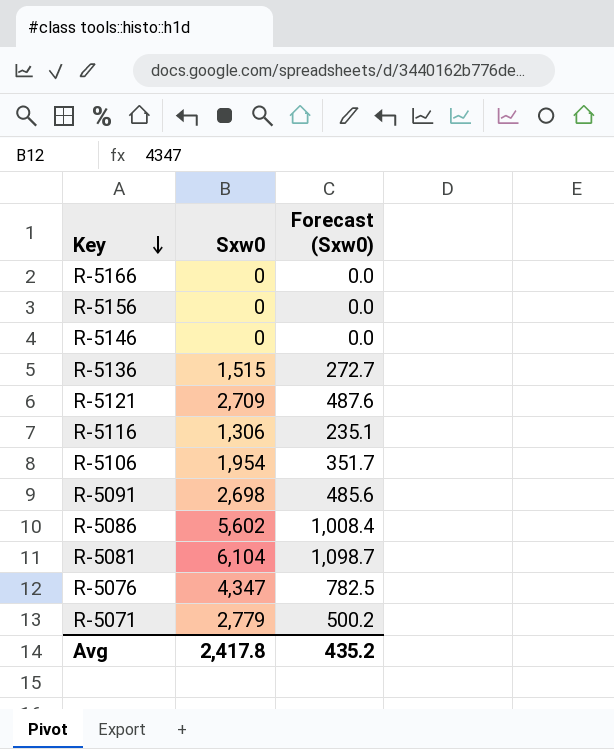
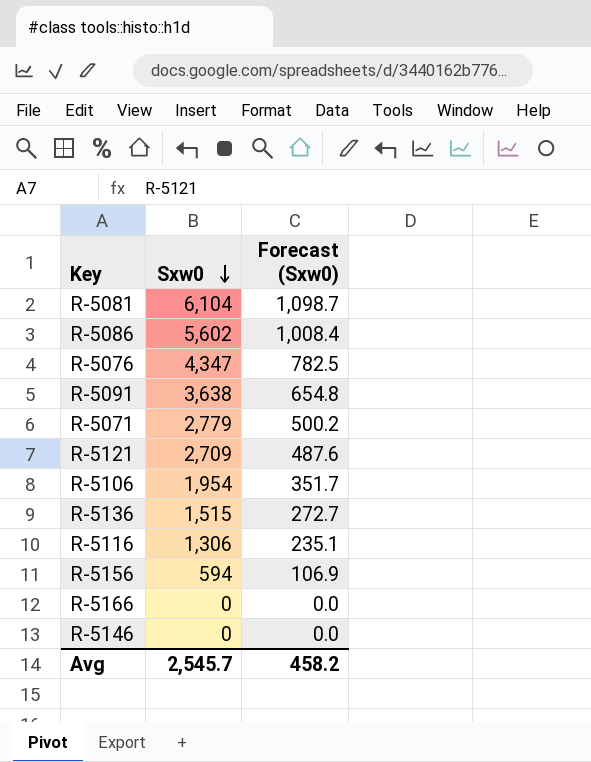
row order: Key descending -> Sxw0 descending
R-5091 | Sxw0: 2,698 -> 3,638
R-5091 | Forecast (Sxw0): 485.6 -> 654.8
R-5156 | Sxw0: 0 -> 594
R-5156 | Forecast (Sxw0): 0.0 -> 106.9
Avg | Sxw0: 2,417.8 -> 2,545.7
Avg | Forecast (Sxw0): 435.2 -> 458.2

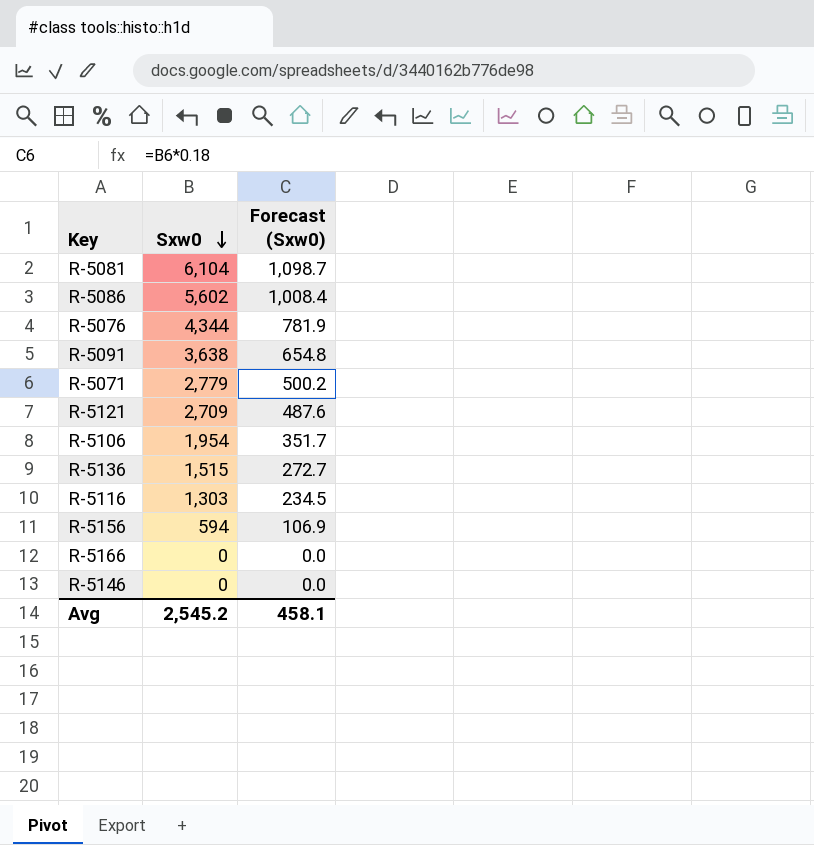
R-5076 | Sxw0: 4,347 -> 4,344
R-5076 | Forecast (Sxw0): 782.5 -> 781.9
R-5116 | Sxw0: 1,306 -> 1,303
R-5116 | Forecast (Sxw0): 235.1 -> 234.5
Avg | Sxw0: 2,545.7 -> 2,545.2
Avg | Forecast (Sxw0): 458.2 -> 458.1

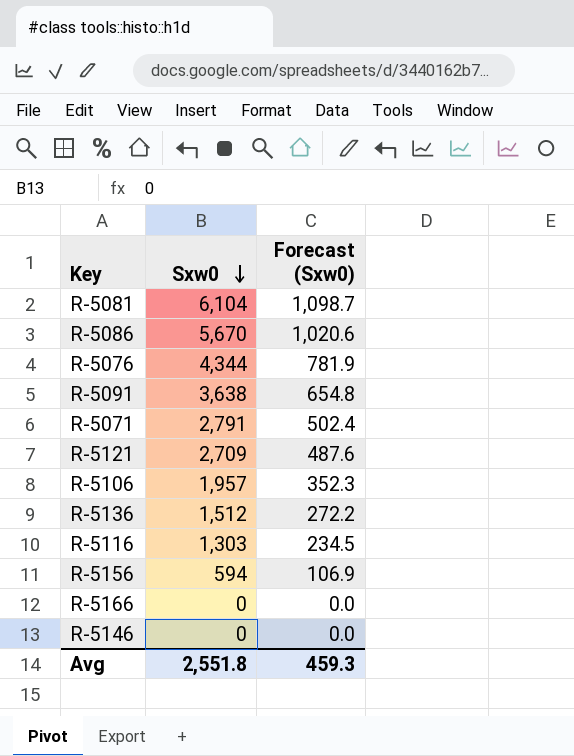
R-5086 | Sxw0: 5,602 -> 5,670
R-5086 | Forecast (Sxw0): 1,008.4 -> 1,020.6
R-5071 | Sxw0: 2,779 -> 2,791
R-5071 | Forecast (Sxw0): 500.2 -> 502.4
R-5106 | Sxw0: 1,954 -> 1,957
R-5106 | Forecast (Sxw0): 351.7 -> 352.3
R-5136 | Sxw0: 1,515 -> 1,512
R-5136 | Forecast (Sxw0): 272.7 -> 272.2
Avg | Sxw0: 2,545.2 -> 2,551.8
Avg | Forecast (Sxw0): 458.1 -> 459.3

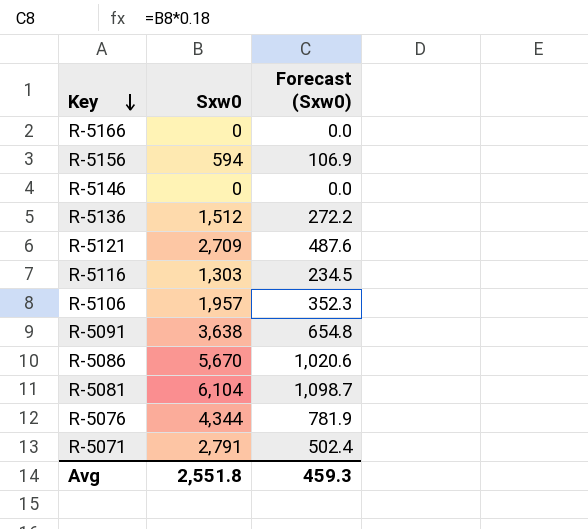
row order: Sxw0 descending -> Key descending

